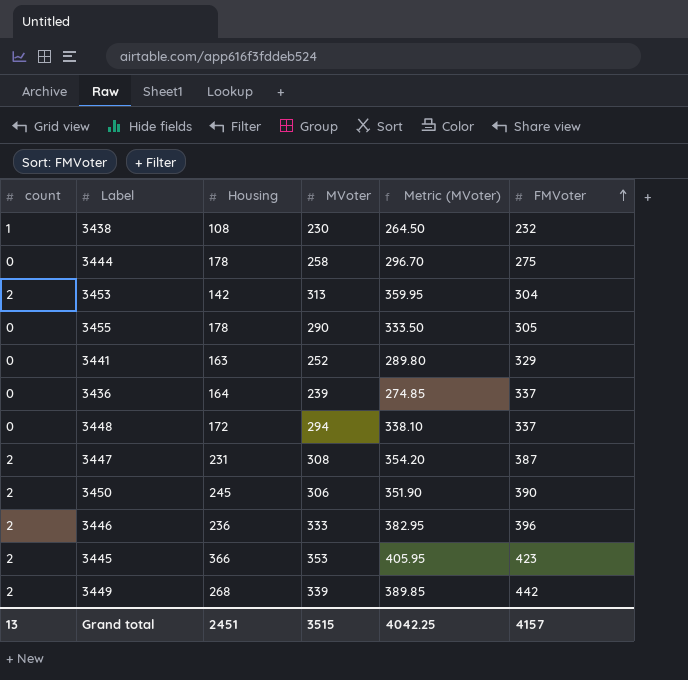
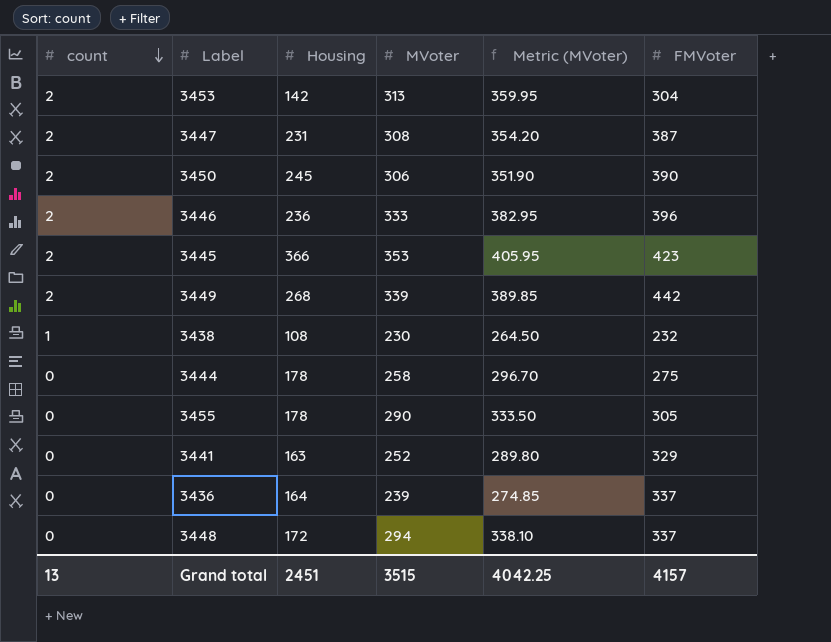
row order: FMVoter ascending -> count descending

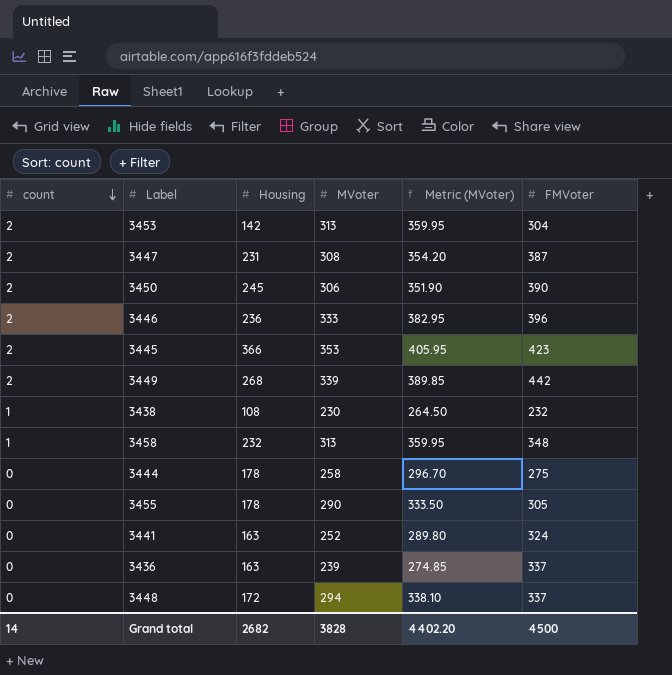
row 3458: none -> 1 | 232 | 313 | 359.95 | 348
3441 | FMVoter: 329 -> 324
3436 | Housing: 164 -> 163
Grand total | count: 13 -> 14
Grand total | Housing: 2451 -> 2682
Grand total | MVoter: 3515 -> 3828
Grand total | Metric (MVoter): 4042.25 -> 4402.20
Grand total | FMVoter: 4157 -> 4500

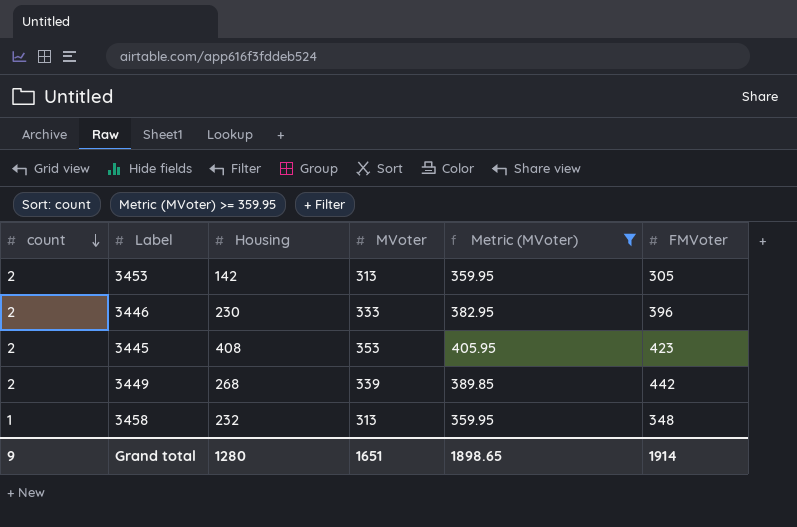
filter: none -> Metric (MVoter) >= 359.95
3453 | FMVoter: 304 -> 305
3446 | Housing: 236 -> 230
3445 | Housing: 366 -> 408
Grand total | count: 14 -> 9
Grand total | Housing: 2682 -> 1280
Grand total | MVoter: 3828 -> 1651
Grand total | Metric (MVoter): 4402.20 -> 1898.65
Grand total | FMVoter: 4500 -> 1914

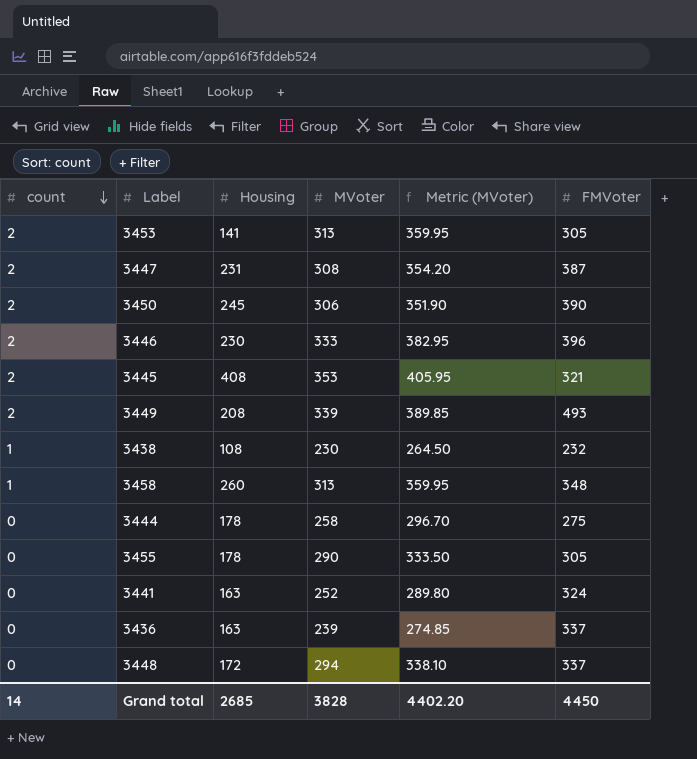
filter: Metric (MVoter) >= 359.95 -> none
3453 | Housing: 142 -> 141
3445 | FMVoter: 423 -> 321
3449 | Housing: 268 -> 208
3449 | FMVoter: 442 -> 493
3458 | Housing: 232 -> 260
Grand total | count: 9 -> 14
Grand total | Housing: 1280 -> 2685
Grand total | MVoter: 1651 -> 3828
Grand total | Metric (MVoter): 1898.65 -> 4402.20
Grand total | FMVoter: 1914 -> 4450

